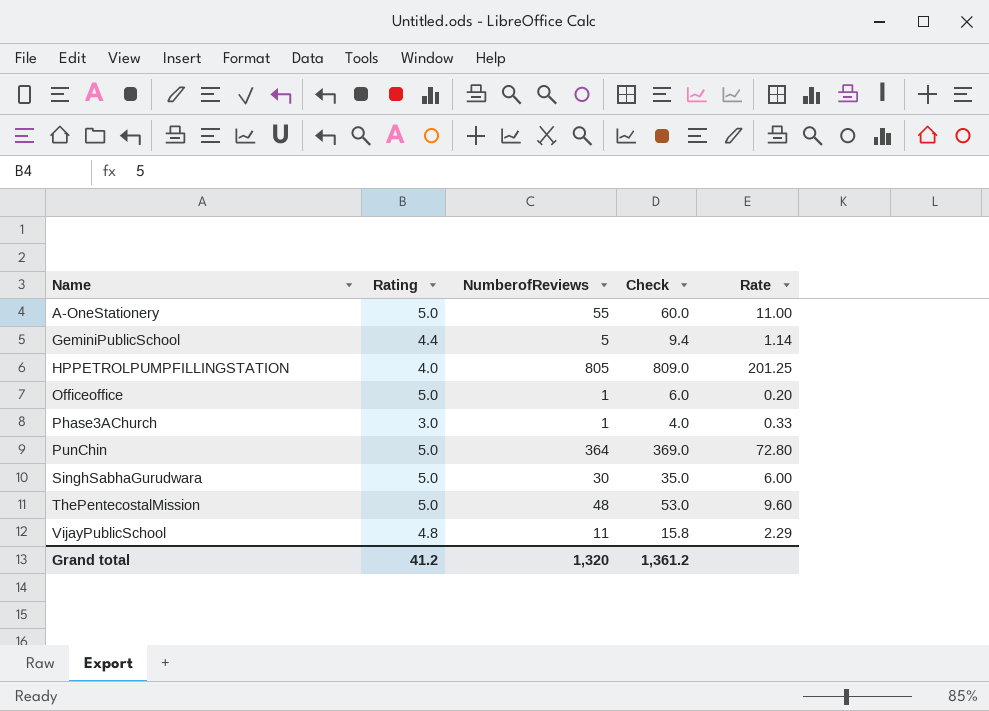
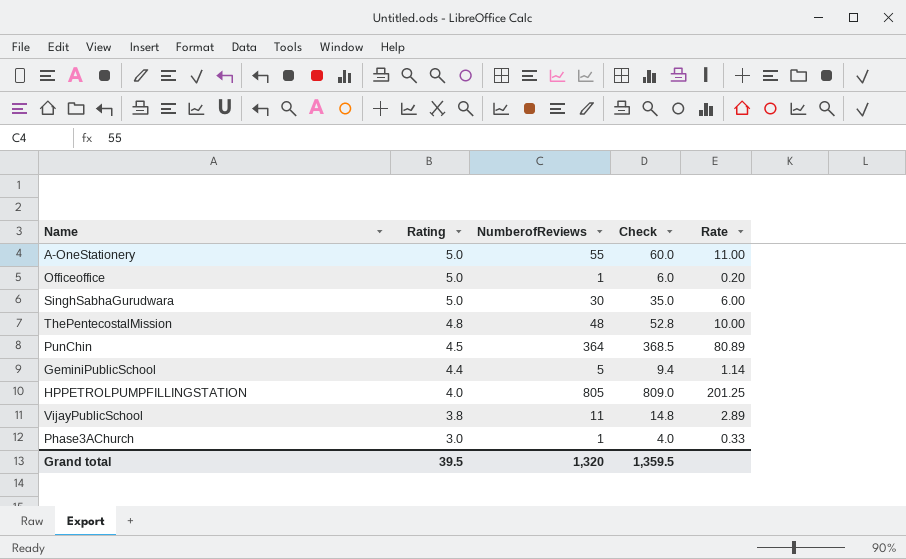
row order: Name ascending -> Rating descending
ThePentecostalMission | Rating: 5.0 -> 4.8
ThePentecostalMission | Check: 53.0 -> 52.8
ThePentecostalMission | Rate: 9.60 -> 10.00
PunChin | Rating: 5.0 -> 4.5
PunChin | Check: 369.0 -> 368.5
PunChin | Rate: 72.80 -> 80.89
VijayPublicSchool | Rating: 4.8 -> 3.8
VijayPublicSchool | Check: 15.8 -> 14.8
VijayPublicSchool | Rate: 2.29 -> 2.89
Grand total | Rating: 41.2 -> 39.5
Grand total | Check: 1,361.2 -> 1,359.5

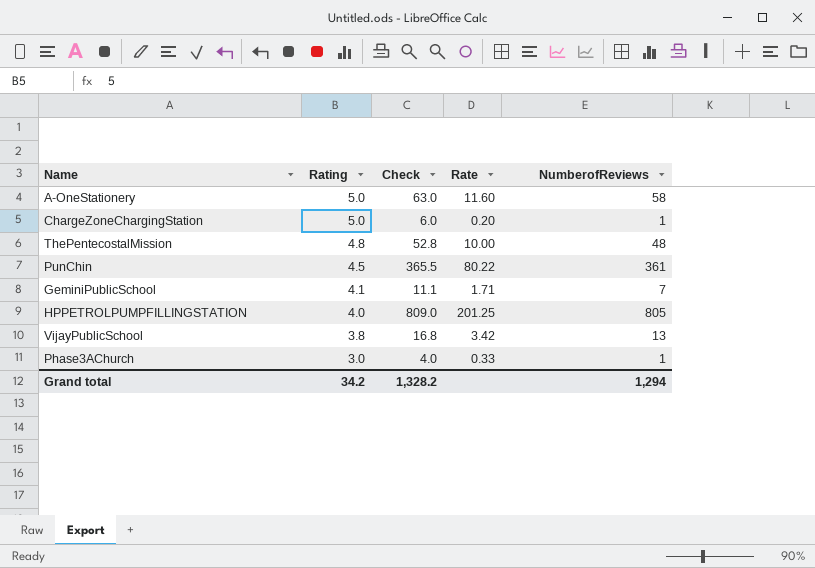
column NumberofReviews | position: 3 -> 5
row Officeoffice: 5.0 | 1 | 6.0 | 0.20 -> none
row SinghSabhaGurudwara: 5.0 | 30 | 35.0 | 6.00 -> none
A-OneStationery | Check: 60.0 -> 63.0
A-OneStationery | Rate: 11.00 -> 11.60
A-OneStationery | NumberofReviews: 55 -> 58
row ChargeZoneChargingStation: none -> 5.0 | 6.0 | 0.20 | 1
PunChin | Check: 368.5 -> 365.5
PunChin | Rate: 80.89 -> 80.22
PunChin | NumberofReviews: 364 -> 361
GeminiPublicSchool | Rating: 4.4 -> 4.1
GeminiPublicSchool | Check: 9.4 -> 11.1
GeminiPublicSchool | Rate: 1.14 -> 1.71
GeminiPublicSchool | NumberofReviews: 5 -> 7
VijayPublicSchool | Check: 14.8 -> 16.8
VijayPublicSchool | Rate: 2.89 -> 3.42
VijayPublicSchool | NumberofReviews: 11 -> 13
Grand total | Rating: 39.5 -> 34.2
Grand total | Check: 1,359.5 -> 1,328.2
Grand total | NumberofReviews: 1,320 -> 1,294

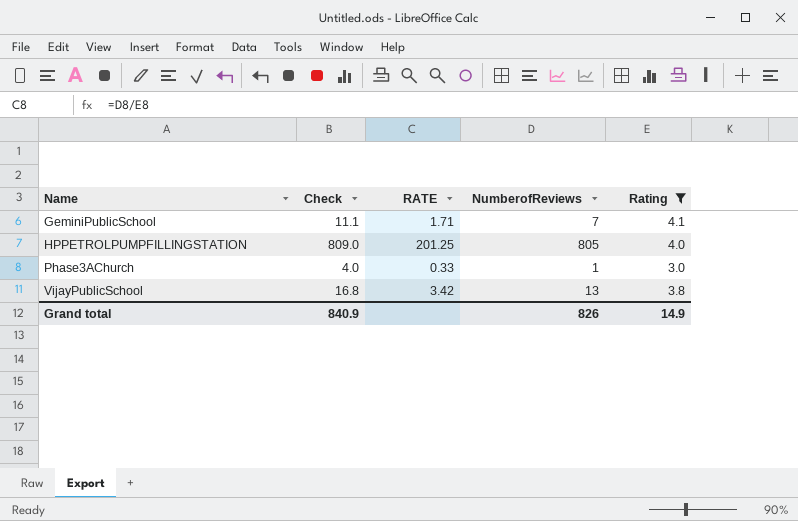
filter: none -> Rating <= 4.1
row order: Rating descending -> Name ascending
column name: Rate -> RATE
column Rating | position: 2 -> 5
Grand total | Check: 1,328.2 -> 840.9
Grand total | NumberofReviews: 1,294 -> 826
Grand total | Rating: 34.2 -> 14.9

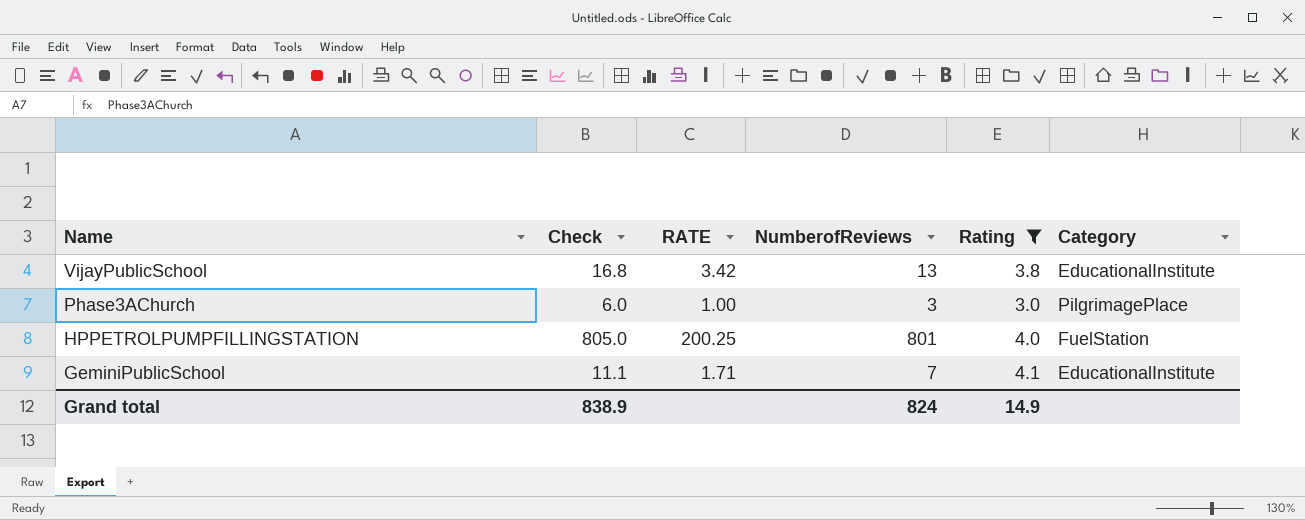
row order: Name ascending -> Name descending
column Category | position: none -> 6
Phase3AChurch | Check: 4.0 -> 6.0
Phase3AChurch | RATE: 0.33 -> 1.00
Phase3AChurch | NumberofReviews: 1 -> 3
HPPETROLPUMPFILLINGSTATION | Check: 809.0 -> 805.0
HPPETROLPUMPFILLINGSTATION | RATE: 201.25 -> 200.25
HPPETROLPUMPFILLINGSTATION | NumberofReviews: 805 -> 801
Grand total | Check: 840.9 -> 838.9
Grand total | NumberofReviews: 826 -> 824

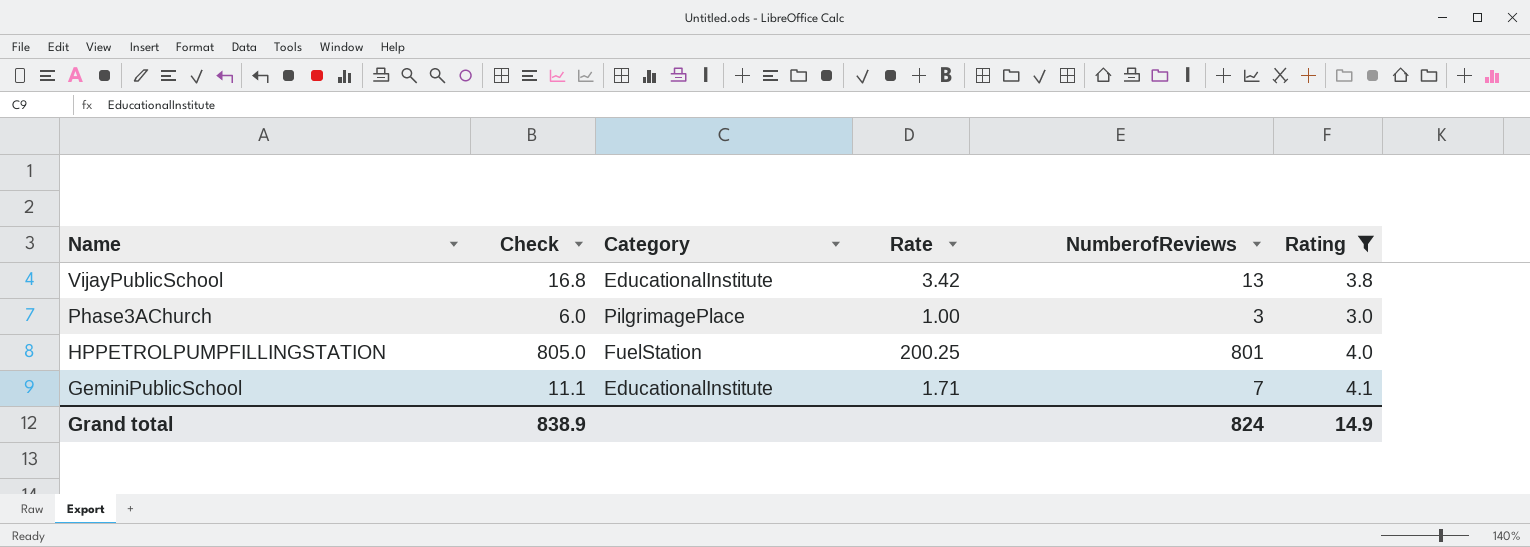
column Category | position: 6 -> 3
column name: RATE -> Rate

